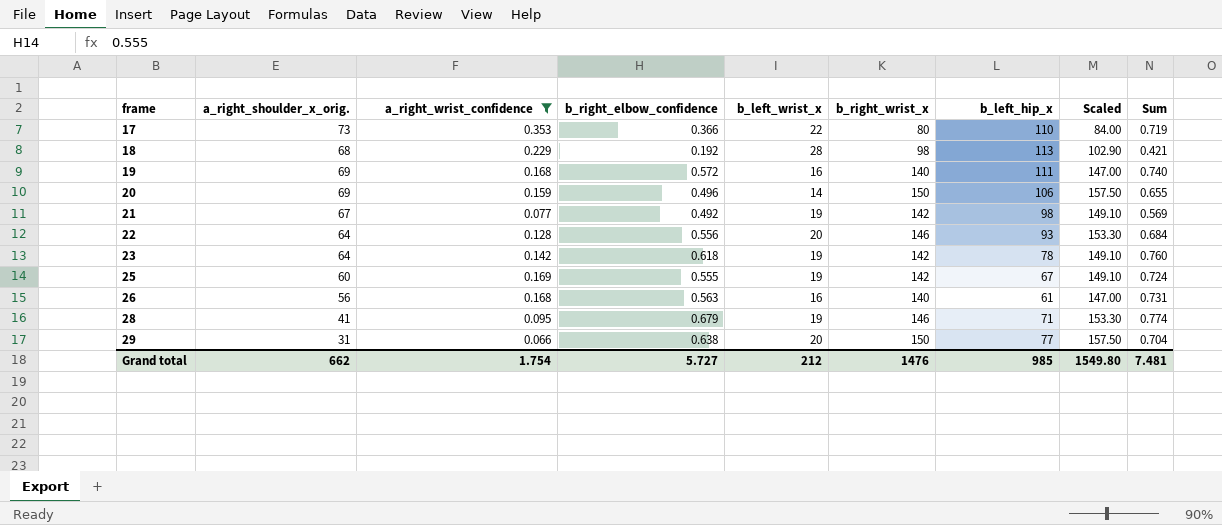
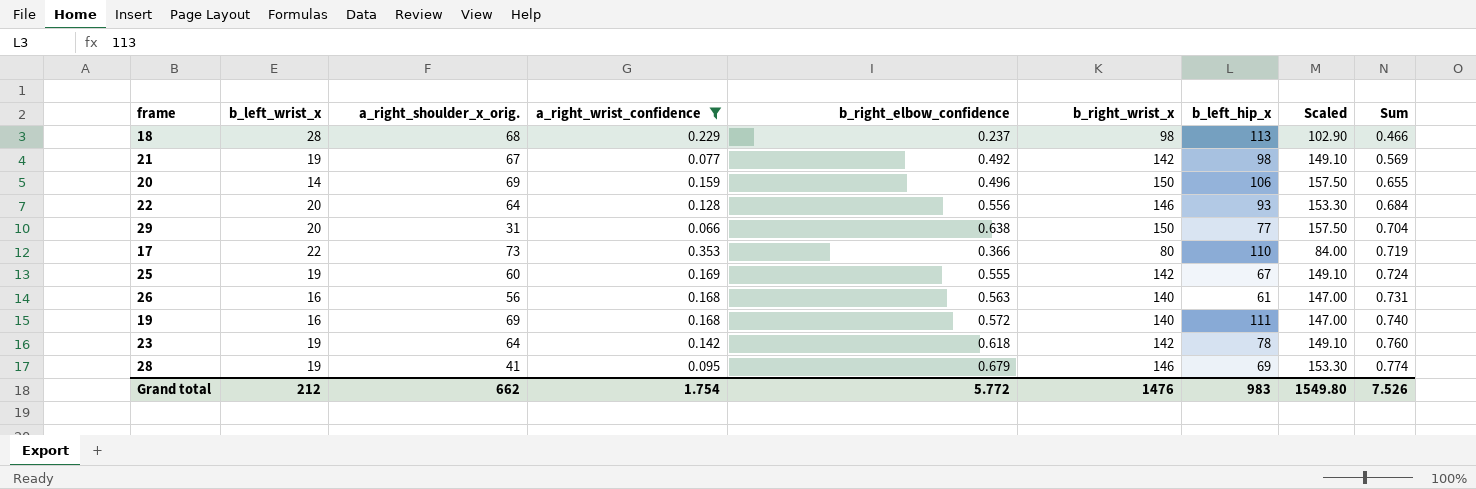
row order: frame ascending -> Sum ascending
column b_left_wrist_x | position: 5 -> 2
18 | b_right_elbow_confidence: 0.192 -> 0.237
18 | Sum: 0.421 -> 0.466
28 | b_left_hip_x: 71 -> 69
Grand total | b_right_elbow_confidence: 5.727 -> 5.772
Grand total | b_left_hip_x: 985 -> 983
Grand total | Sum: 7.481 -> 7.526

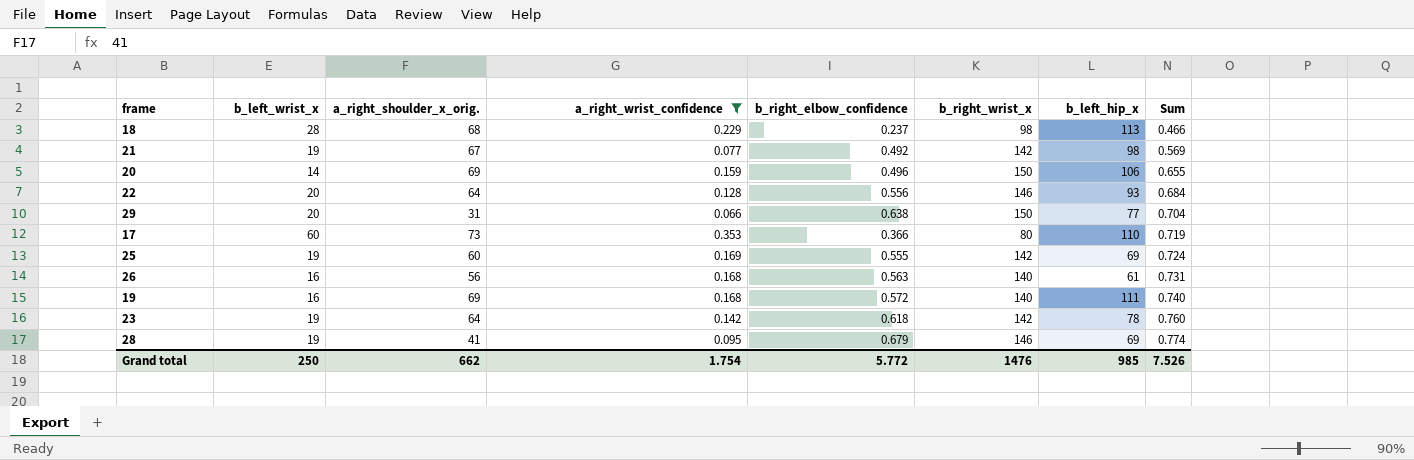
column Scaled | formula: [b_right_wrist_x] * 1.05 -> none
17 | b_left_wrist_x: 22 -> 60
25 | b_left_hip_x: 67 -> 69
Grand total | b_left_wrist_x: 212 -> 250
Grand total | b_left_hip_x: 983 -> 985

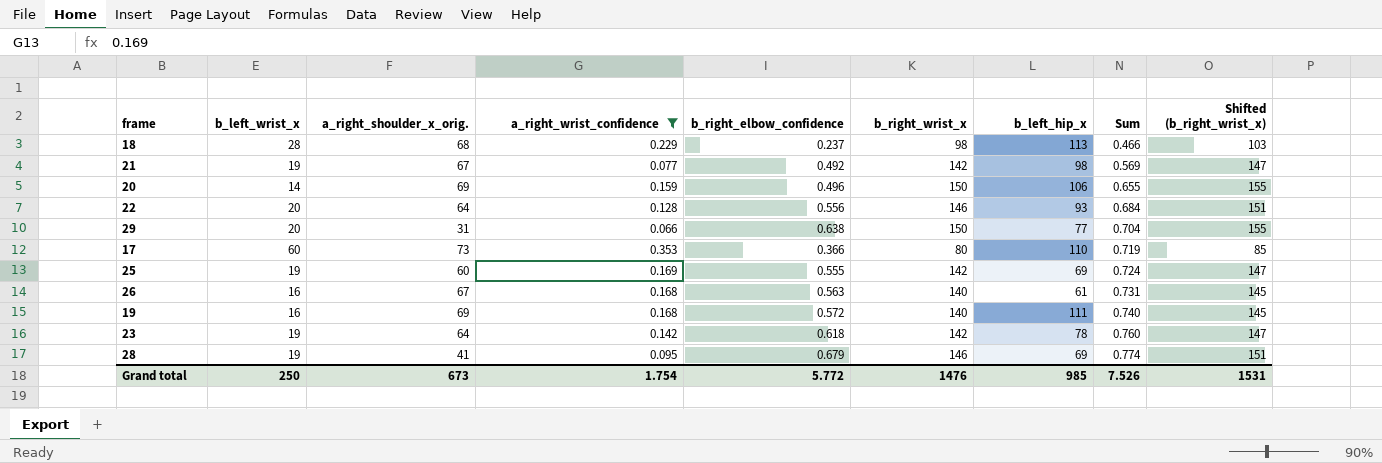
column Shifted (b_right_wrist_x) | formula: none -> [b_right_wrist_x] + 5
26 | a_right_shoulder_x_orig.: 56 -> 67
Grand total | a_right_shoulder_x_orig.: 662 -> 673

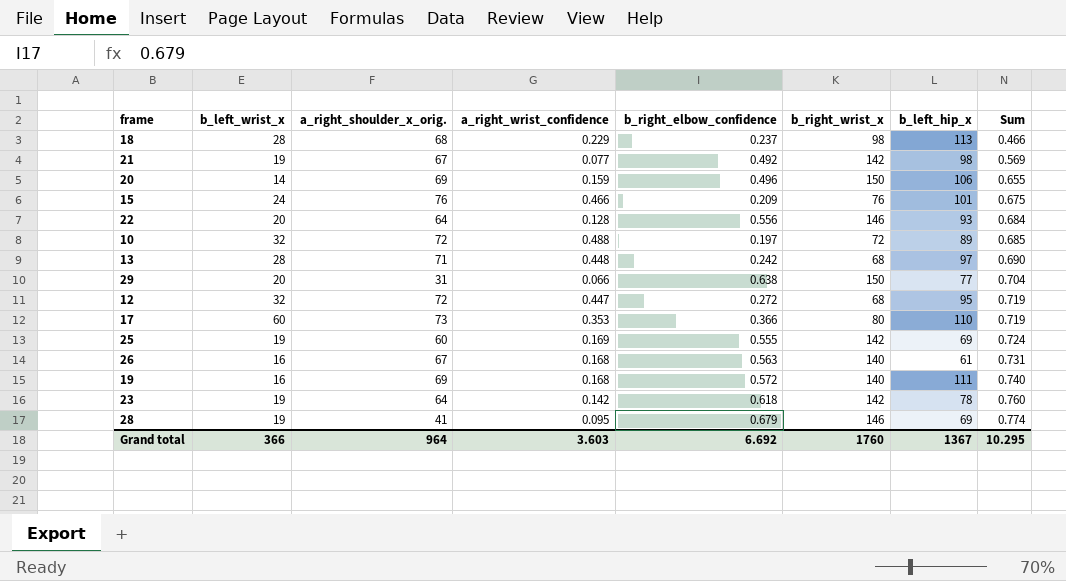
filter: a_right_wrist_confidence <= 0.353 -> none
column Shifted (b_right_wrist_x) | formula: [b_right_wrist_x] + 5 -> none
Grand total | b_left_wrist_x: 250 -> 366
Grand total | a_right_shoulder_x_orig.: 673 -> 964
Grand total | a_right_wrist_confidence: 1.754 -> 3.603
Grand total | b_right_elbow_confidence: 5.772 -> 6.692
Grand total | b_right_wrist_x: 1476 -> 1760
Grand total | b_left_hip_x: 985 -> 1367
Grand total | Sum: 7.526 -> 10.295

